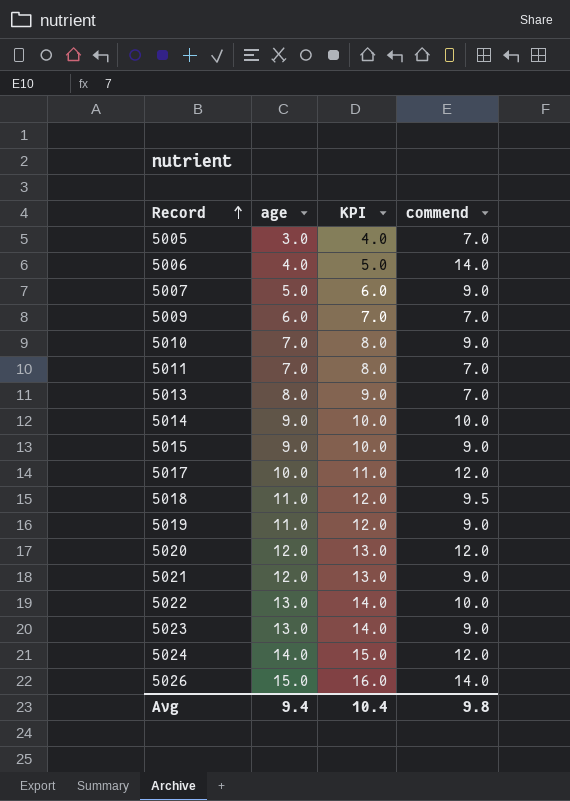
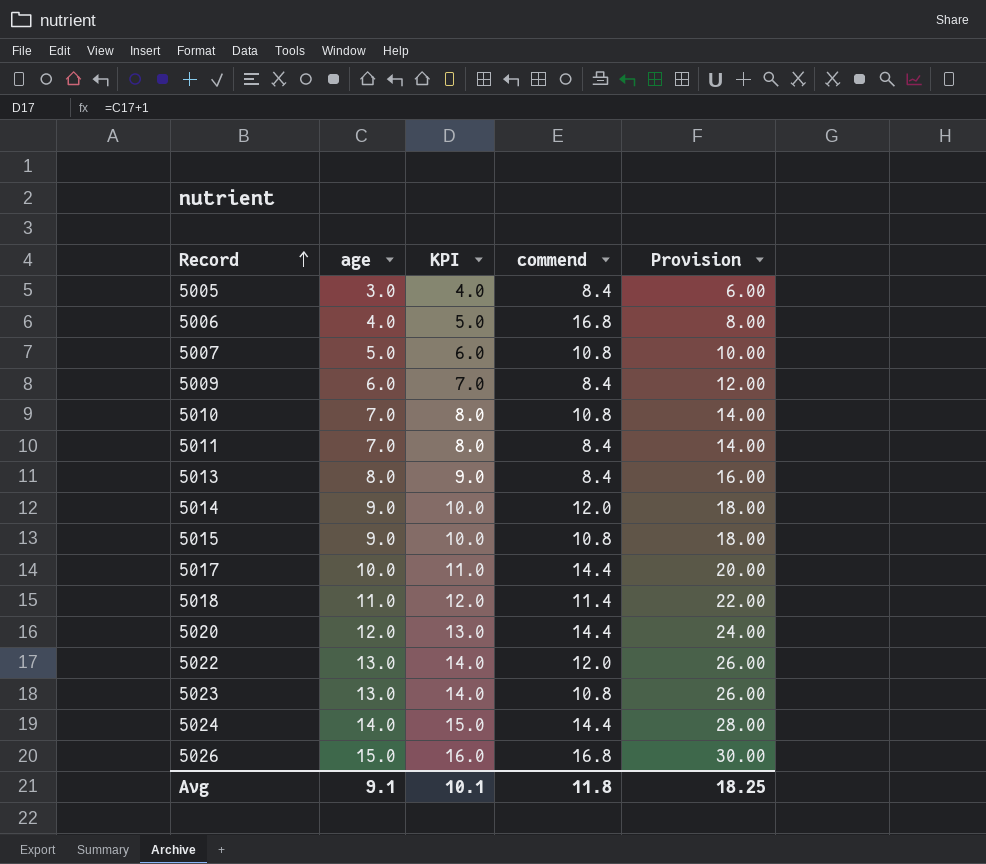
column Provision | formula: none -> [age] * 2
row 5019: 11.0 | 12.0 | 9.0 -> none
row 5021: 12.0 | 13.0 | 9.0 -> none
5005 | commend: 7.0 -> 8.4
5006 | commend: 14.0 -> 16.8
5007 | commend: 9.0 -> 10.8
5009 | commend: 7.0 -> 8.4
5010 | commend: 9.0 -> 10.8
5011 | commend: 7.0 -> 8.4
5013 | commend: 7.0 -> 8.4
5014 | commend: 10.0 -> 12.0
5015 | commend: 9.0 -> 10.8
5017 | commend: 12.0 -> 14.4
5018 | commend: 9.5 -> 11.4
5020 | commend: 12.0 -> 14.4
5022 | commend: 10.0 -> 12.0
5023 | commend: 9.0 -> 10.8
5024 | commend: 12.0 -> 14.4
5026 | commend: 14.0 -> 16.8
Avg | age: 9.4 -> 9.1
Avg | KPI: 10.4 -> 10.1
Avg | commend: 9.8 -> 11.8

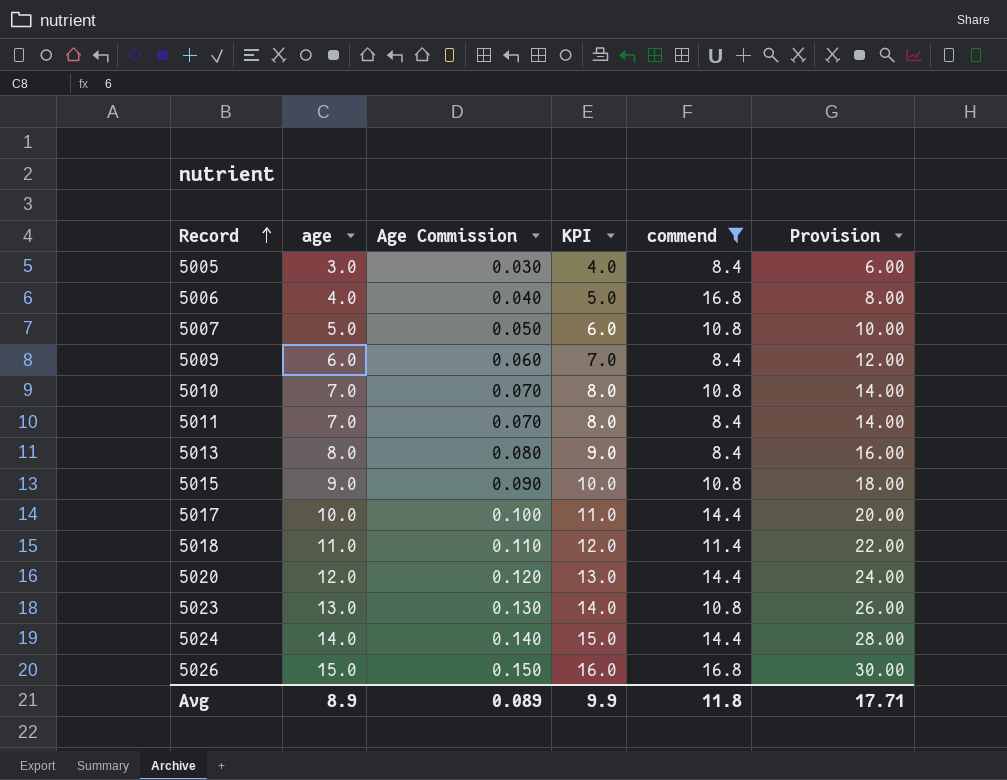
filter: none -> commend != 12.0
column Age Commission | formula: none -> [age] * 0.01
Avg | age: 9.1 -> 8.9
Avg | KPI: 10.1 -> 9.9
Avg | Provision: 18.25 -> 17.71

